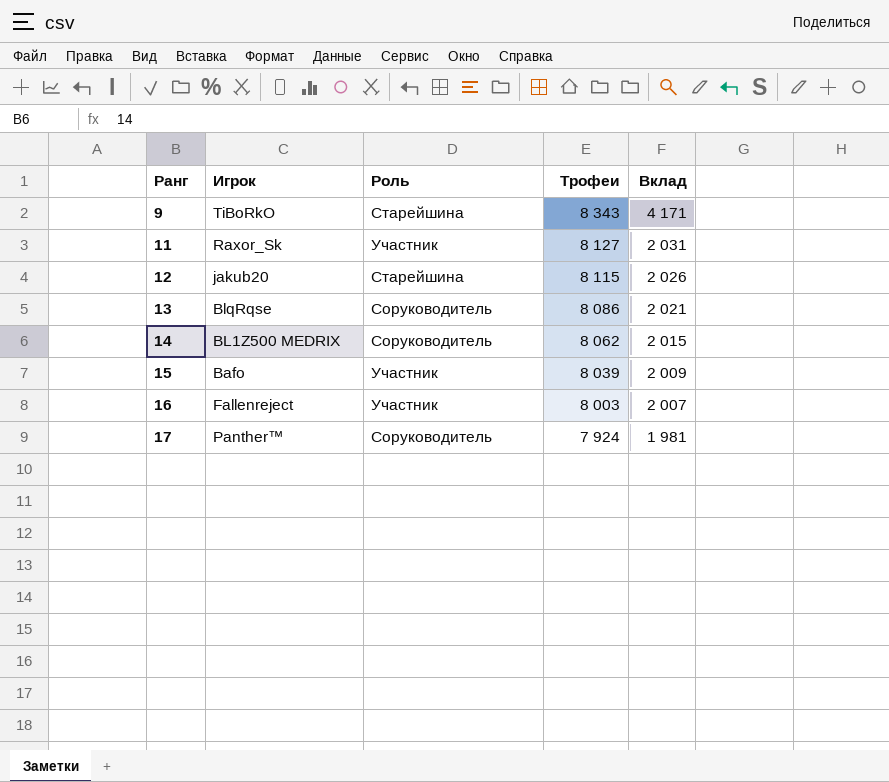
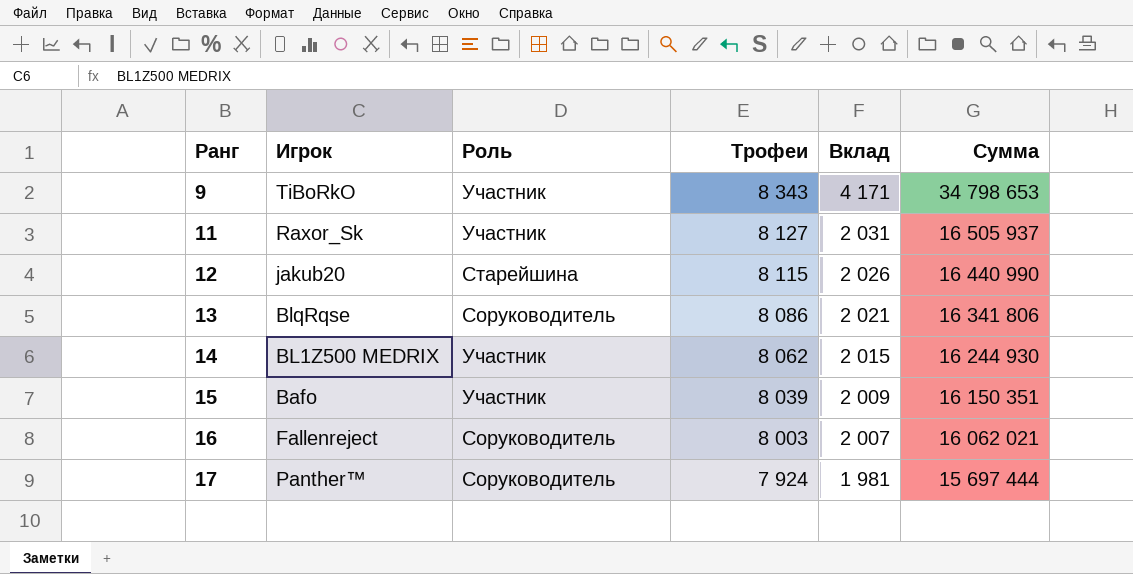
column Сумма | formula: none -> [Трофеи] * [Вклад]
9 | Роль: Старейшина -> Участник
14 | Роль: Соруководитель -> Участник
16 | Роль: Участник -> Соруководитель

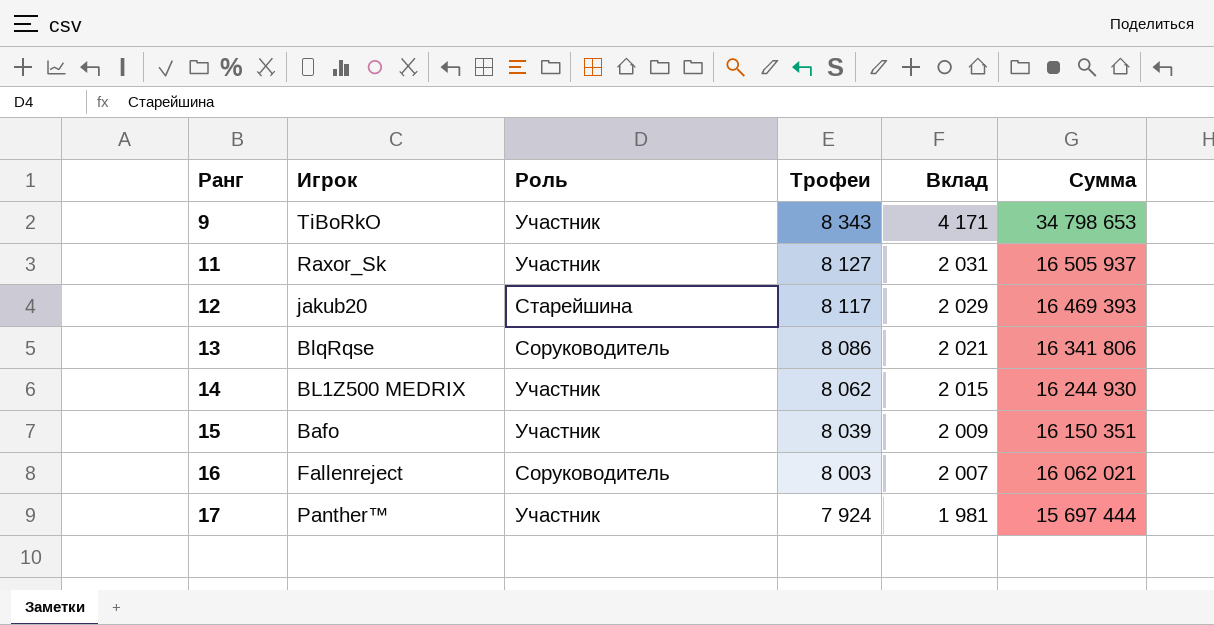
12 | Трофеи: 8 115 -> 8 117
12 | Вклад: 2 026 -> 2 029
12 | Сумма: 16 440 990 -> 16 469 393
17 | Роль: Соруководитель -> Участник

